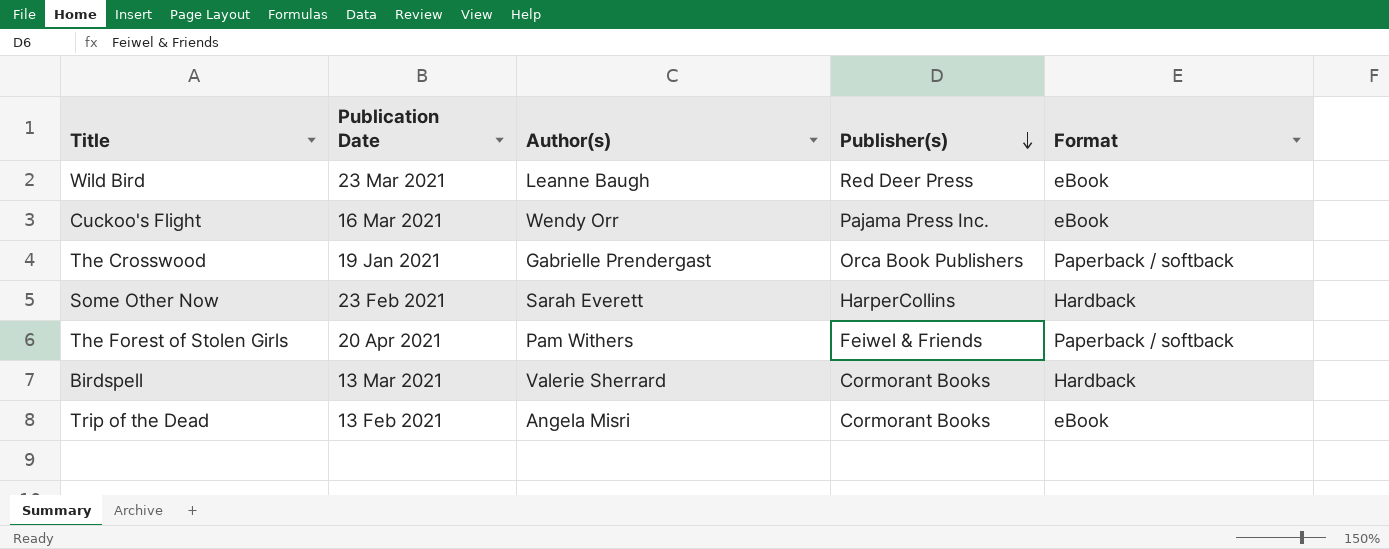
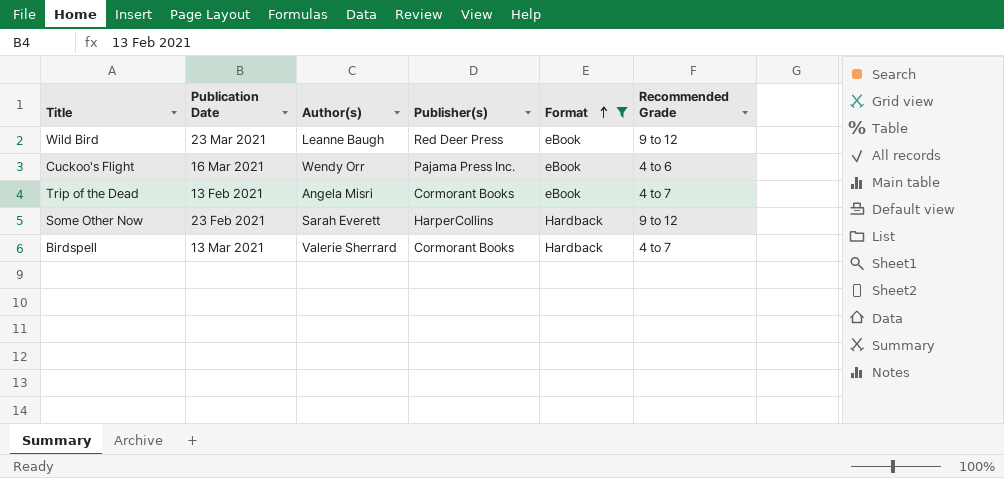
filter: none -> Format != Paperback / softback
row order: Publisher(s) descending -> Format ascending
column Recommended Grade | position: none -> 6

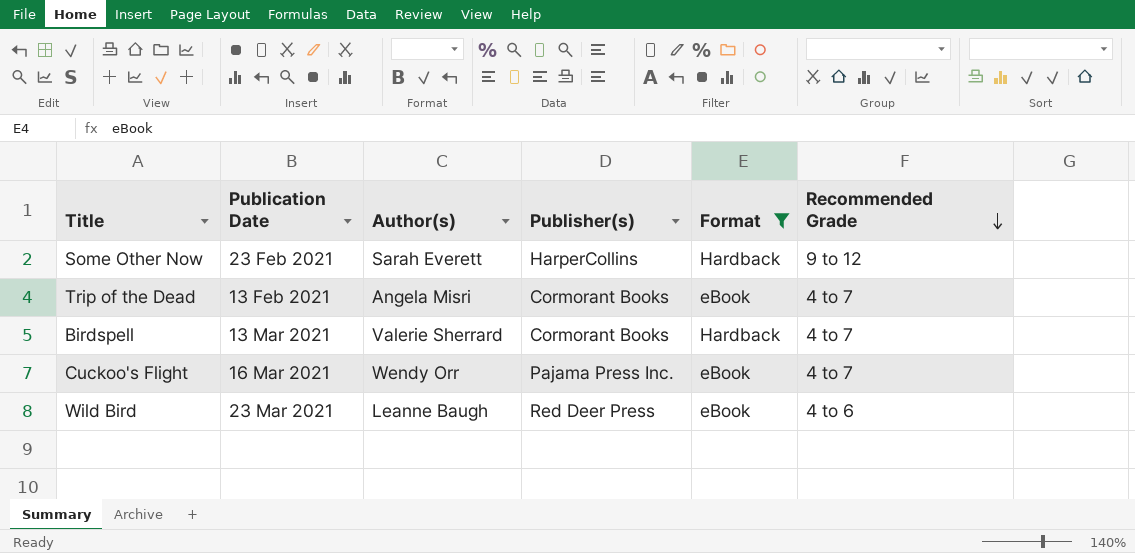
row order: Format ascending -> Recommended Grade descending
Cuckoo's Flight | Recommended Grade: 4 to 6 -> 4 to 7
Wild Bird | Recommended Grade: 9 to 12 -> 4 to 6

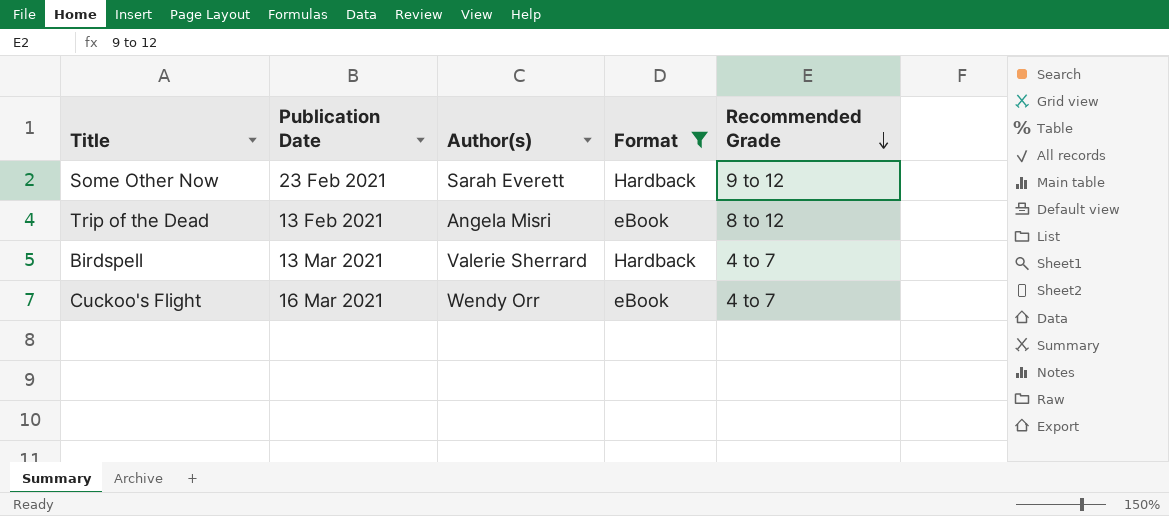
column Publisher(s) | position: 4 -> none
row Wild Bird: 23 Mar 2021 | Leanne Baugh | Red Deer Press | eBook | 4 to 6 -> none
Trip of the Dead | Recommended Grade: 4 to 7 -> 8 to 12

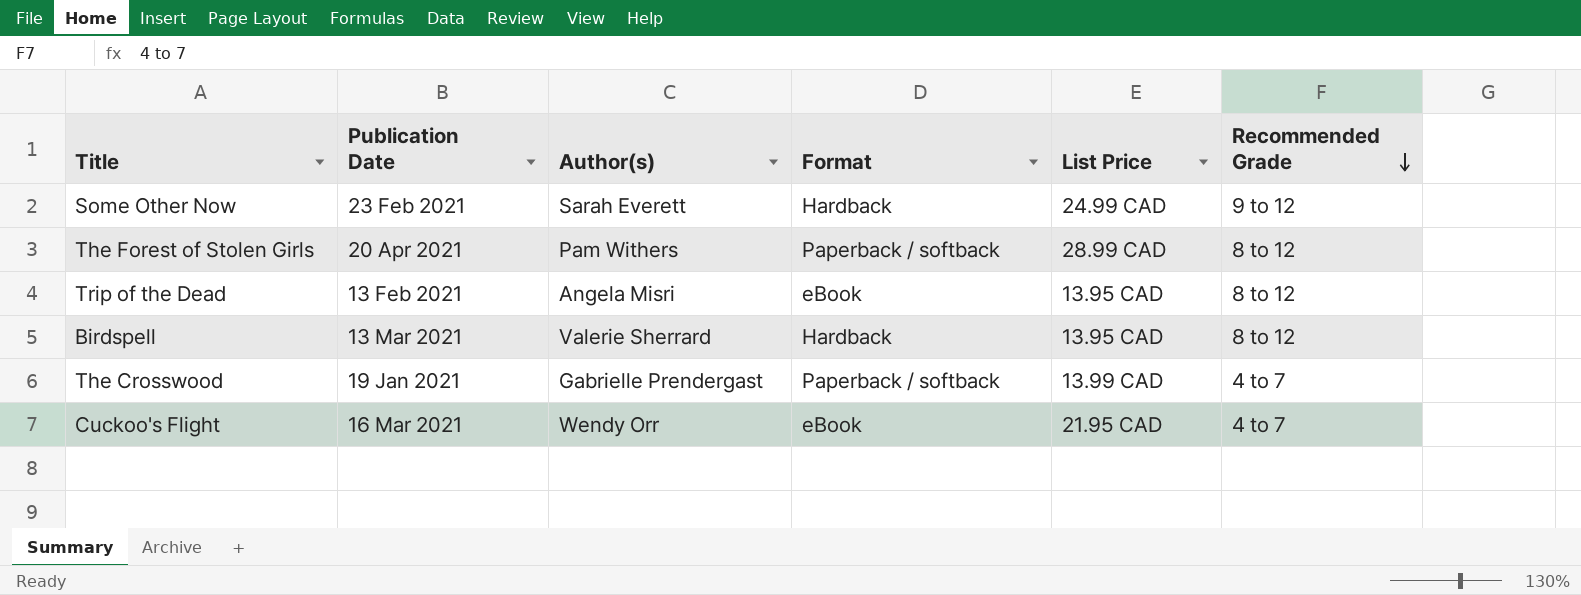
filter: Format != Paperback / softback -> none
column List Price | position: none -> 5
Birdspell | Recommended Grade: 4 to 7 -> 8 to 12

